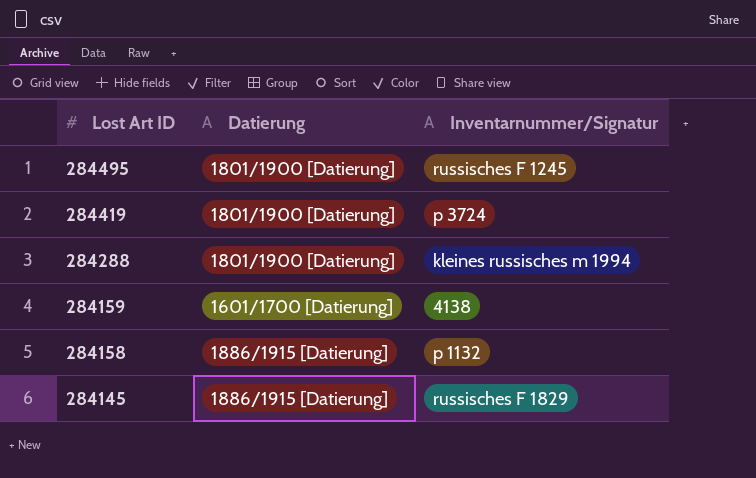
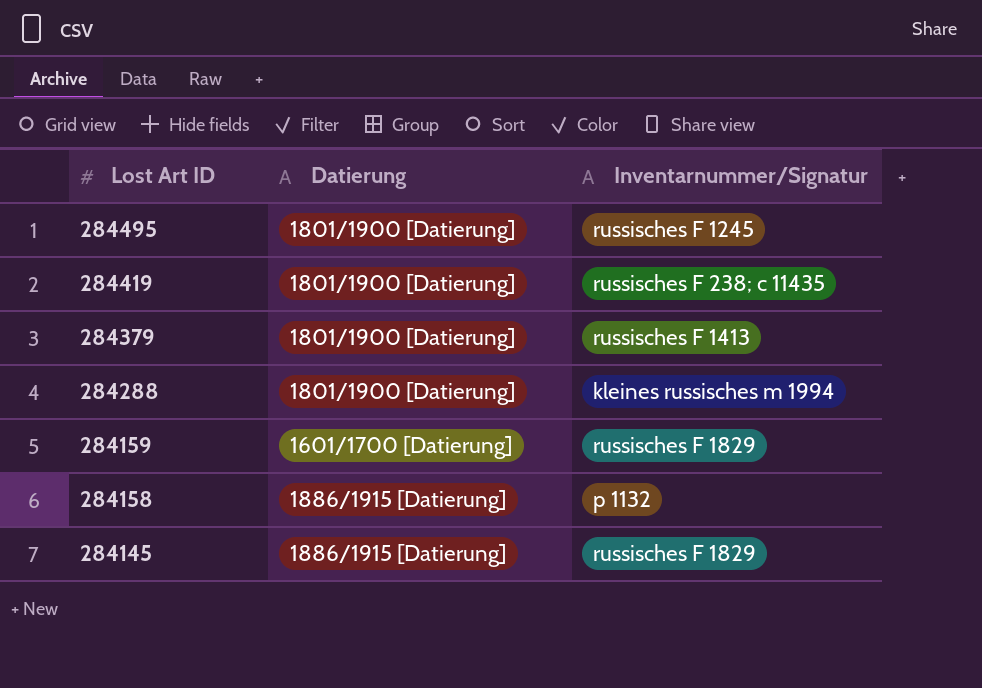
284419 | Inventarnummer/Signatur: p 3724 -> russisches F 238; c 11435
row 284379: none -> 1801/1900 [Datierung] | russisches F 1413
284159 | Inventarnummer/Signatur: 4138 -> russisches F 1829

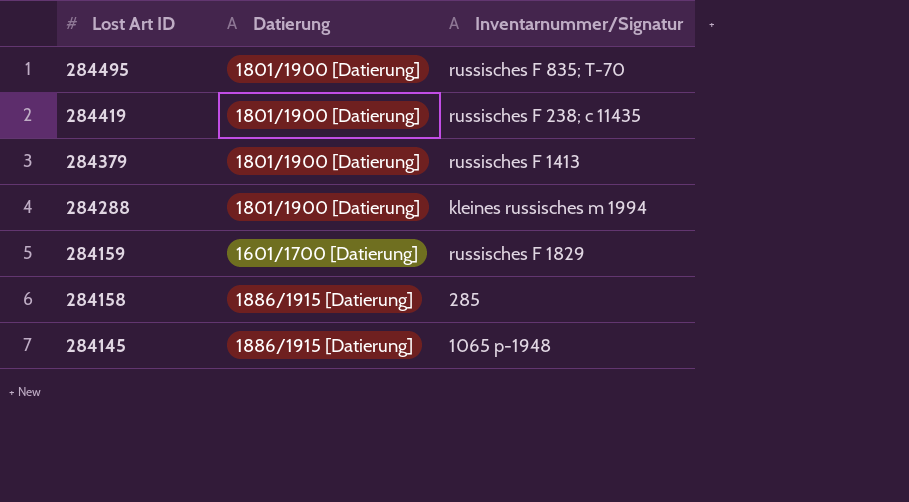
284495 | Inventarnummer/Signatur: russisches F 1245 -> russisches F 835; T-70
284158 | Inventarnummer/Signatur: p 1132 -> 285
284145 | Inventarnummer/Signatur: russisches F 1829 -> 1065 p-1948

